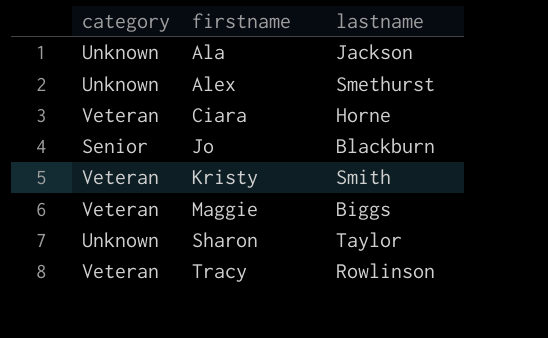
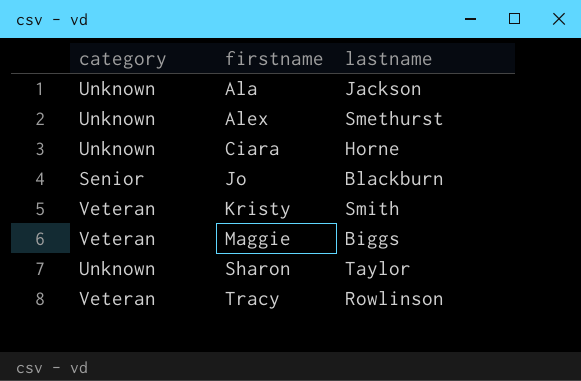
Ciara | category: Veteran -> Unknown

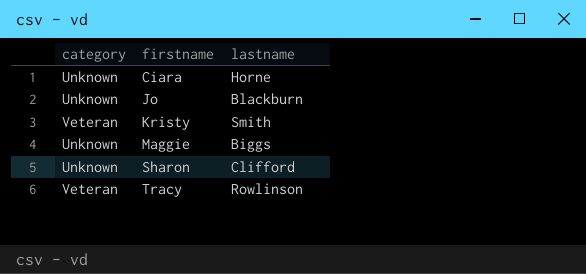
row Ala: Unknown | Jackson -> none
row Alex: Unknown | Smethurst -> none
Jo | category: Senior -> Unknown
Maggie | category: Veteran -> Unknown
Sharon | lastname: Taylor -> Clifford

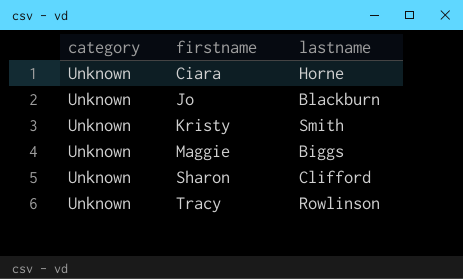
Kristy | category: Veteran -> Unknown
Tracy | category: Veteran -> Unknown

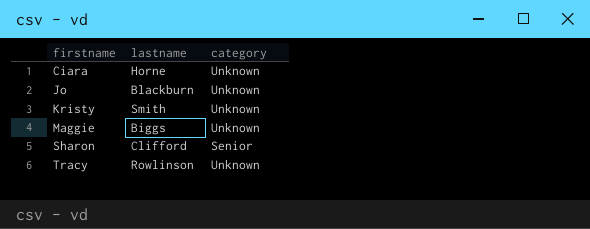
column category | position: 1 -> 3
Sharon | category: Unknown -> Senior

